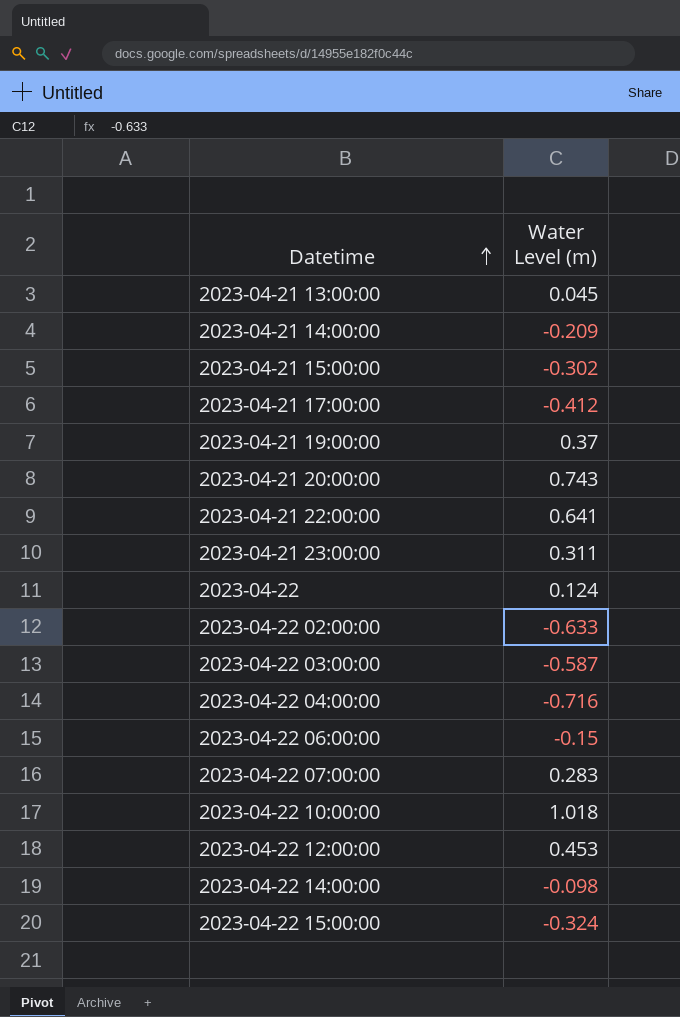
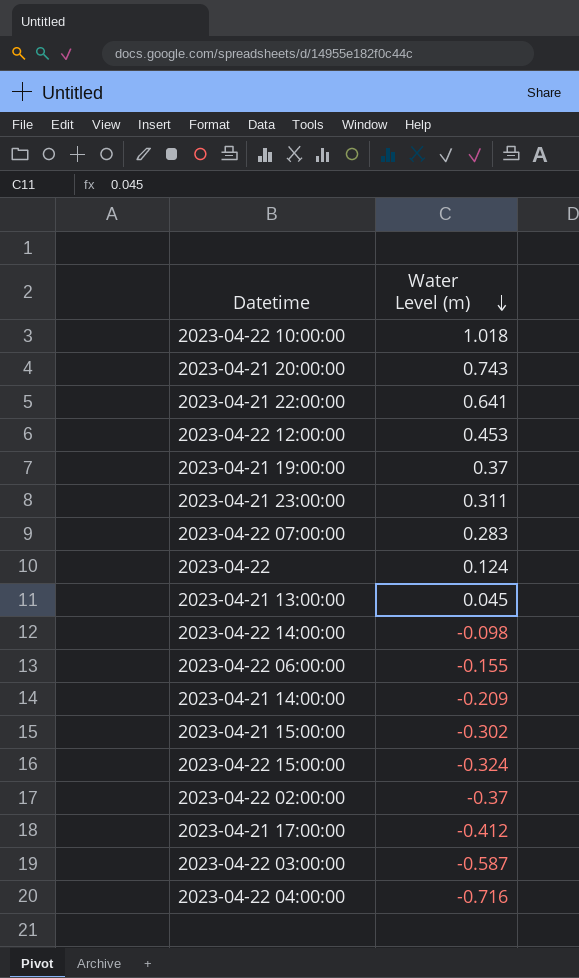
row order: Datetime ascending -> Water Level (m) descending
2023-04-22 06:00:00 | Water Level (m): -0.15 -> -0.155
2023-04-22 02:00:00 | Water Level (m): -0.633 -> -0.37

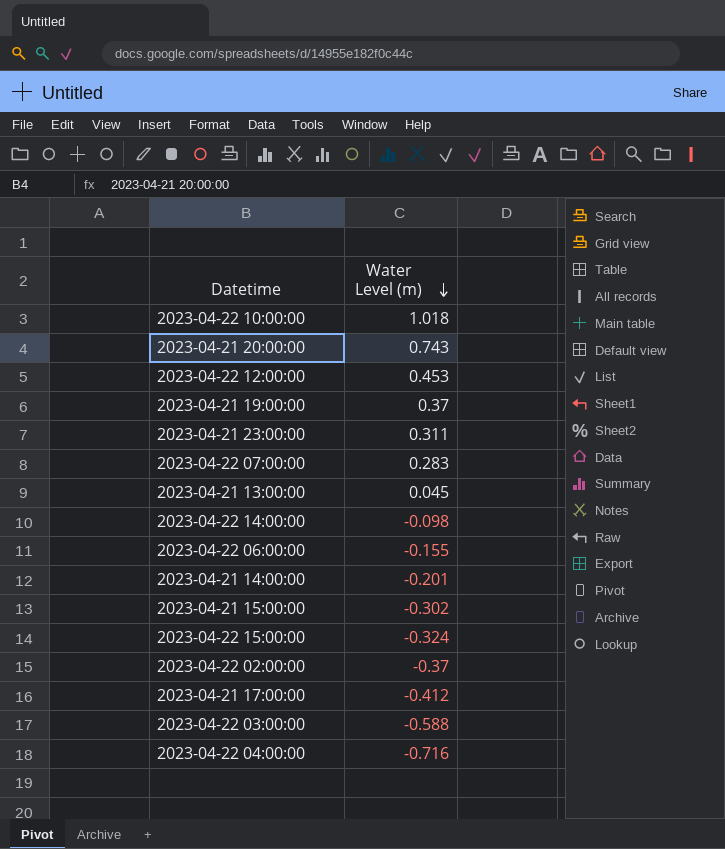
row 2023-04-21 22:00:00: 0.641 -> none
row 2023-04-22: 0.124 -> none
2023-04-21 14:00:00 | Water Level (m): -0.209 -> -0.201
2023-04-22 03:00:00 | Water Level (m): -0.587 -> -0.588

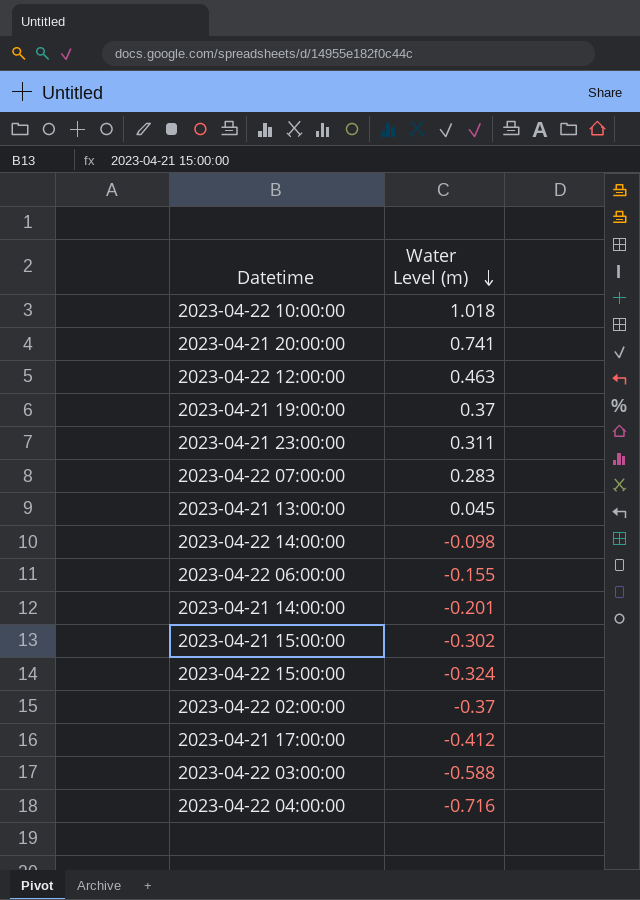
2023-04-21 20:00:00 | Water Level (m): 0.743 -> 0.741
2023-04-22 12:00:00 | Water Level (m): 0.453 -> 0.463

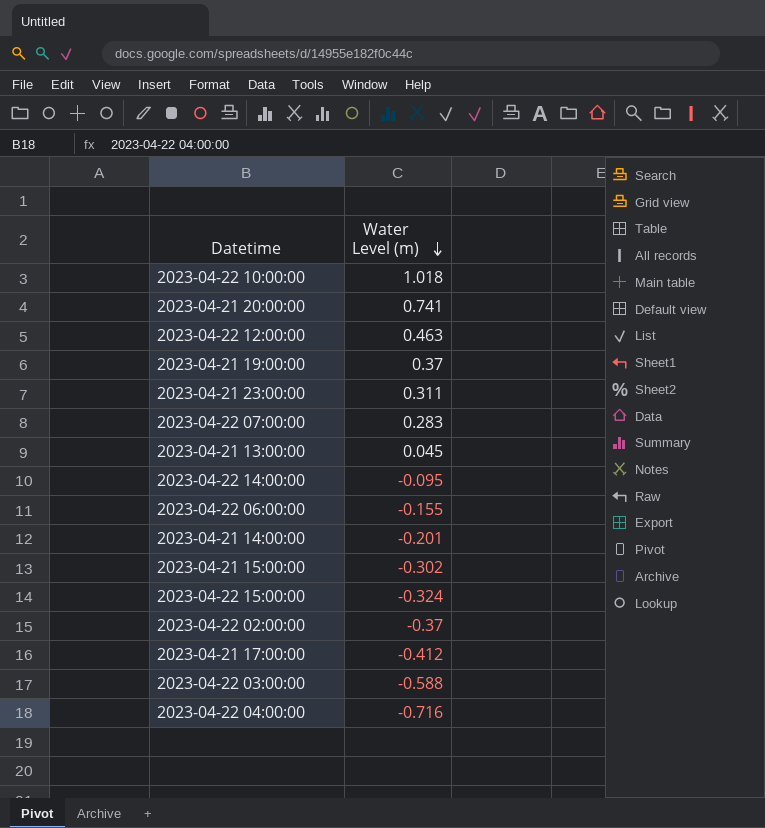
2023-04-22 14:00:00 | Water Level (m): -0.098 -> -0.095

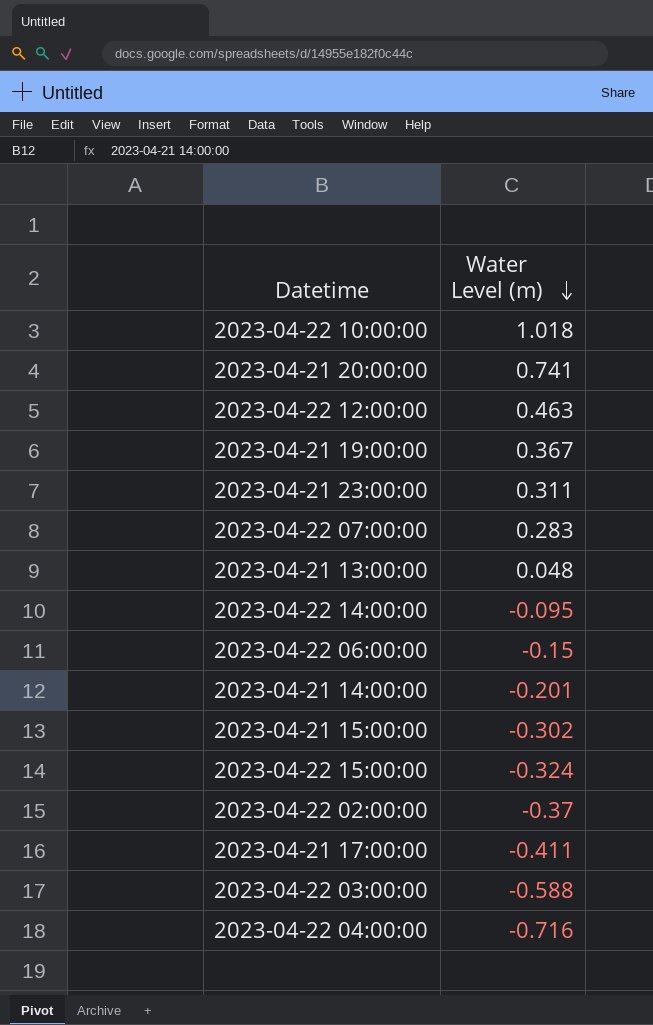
2023-04-21 19:00:00 | Water Level (m): 0.37 -> 0.367
2023-04-21 13:00:00 | Water Level (m): 0.045 -> 0.048
2023-04-22 06:00:00 | Water Level (m): -0.155 -> -0.15
2023-04-21 17:00:00 | Water Level (m): -0.412 -> -0.411

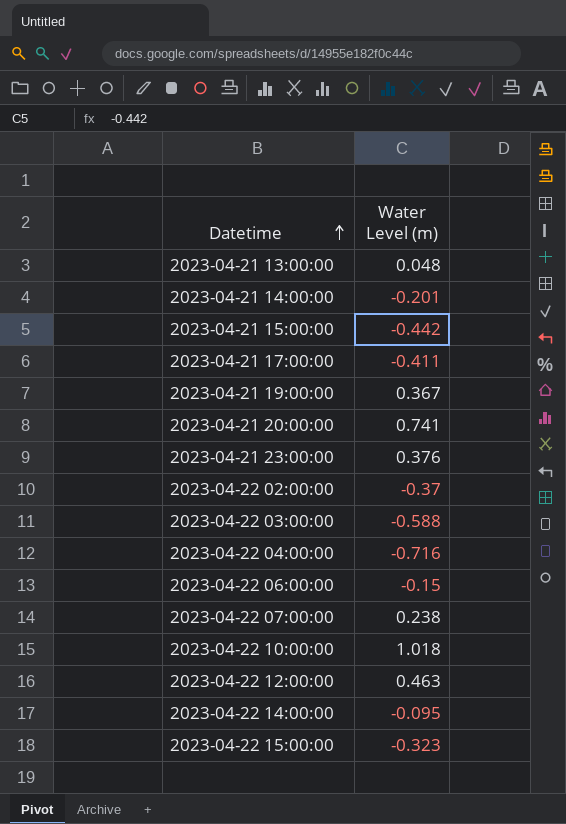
row order: Water Level (m) descending -> Datetime ascending
2023-04-21 15:00:00 | Water Level (m): -0.302 -> -0.442
2023-04-21 23:00:00 | Water Level (m): 0.311 -> 0.376
2023-04-22 07:00:00 | Water Level (m): 0.283 -> 0.238
2023-04-22 15:00:00 | Water Level (m): -0.324 -> -0.323

